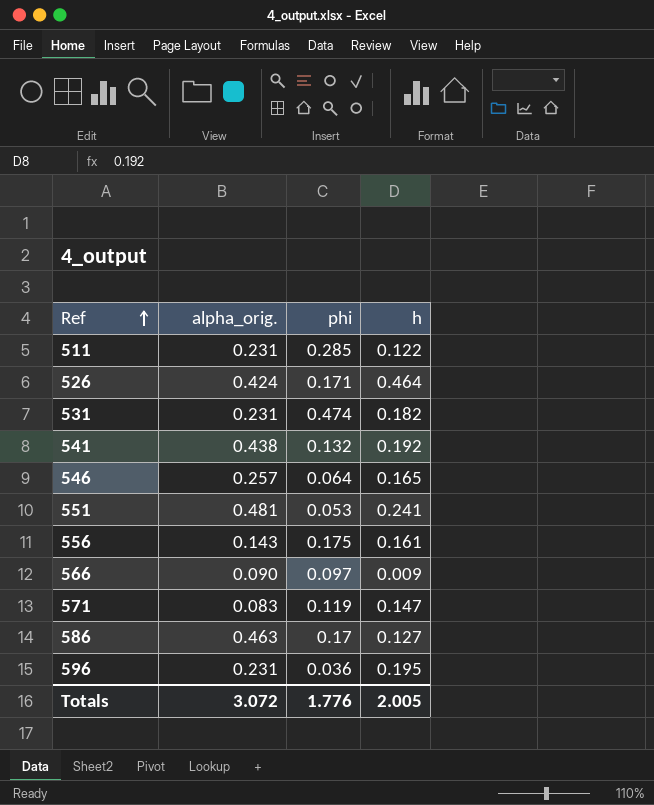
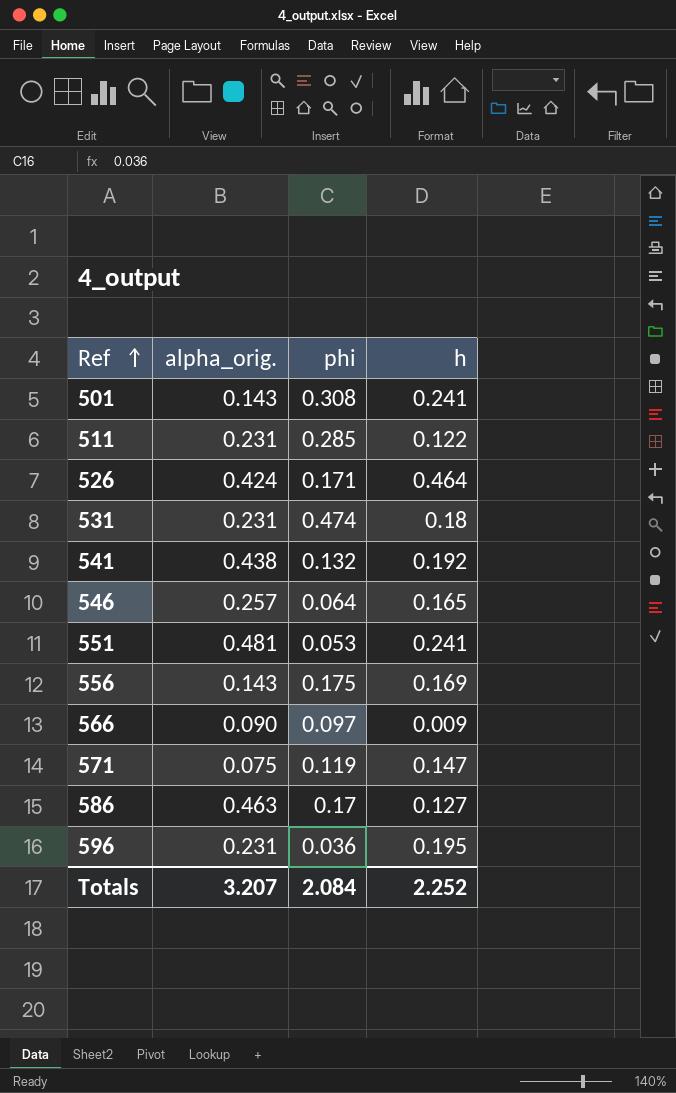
row 501: none -> 0.143 | 0.308 | 0.241
531 | h: 0.182 -> 0.18
556 | h: 0.161 -> 0.169
571 | alpha_orig.: 0.083 -> 0.075
Totals | alpha_orig.: 3.072 -> 3.207
Totals | phi: 1.776 -> 2.084
Totals | h: 2.005 -> 2.252

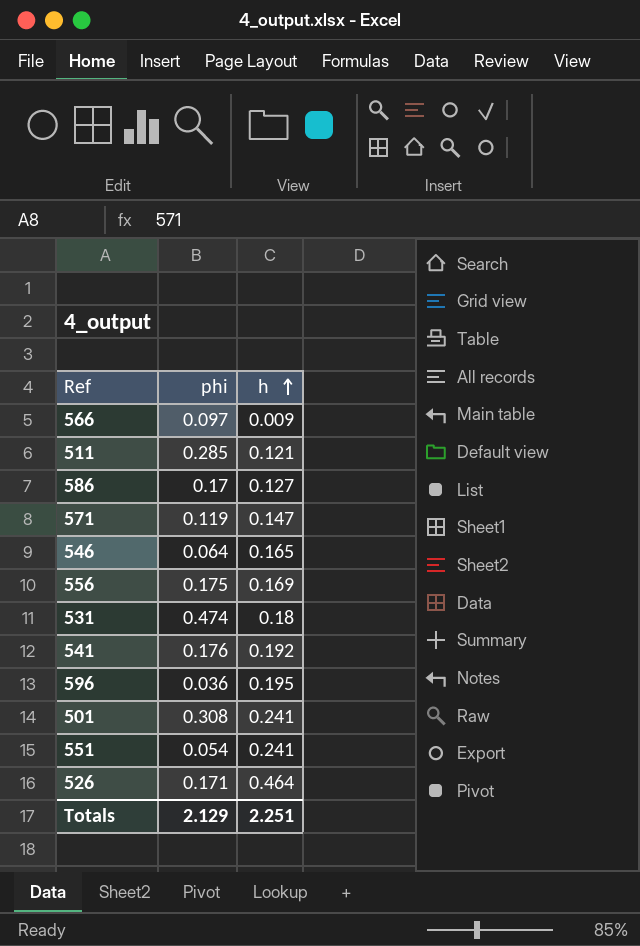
row order: Ref ascending -> h ascending
column alpha_orig. | position: 2 -> none
511 | h: 0.122 -> 0.121
541 | phi: 0.132 -> 0.176
551 | phi: 0.053 -> 0.054
Totals | phi: 2.084 -> 2.129
Totals | h: 2.252 -> 2.251

